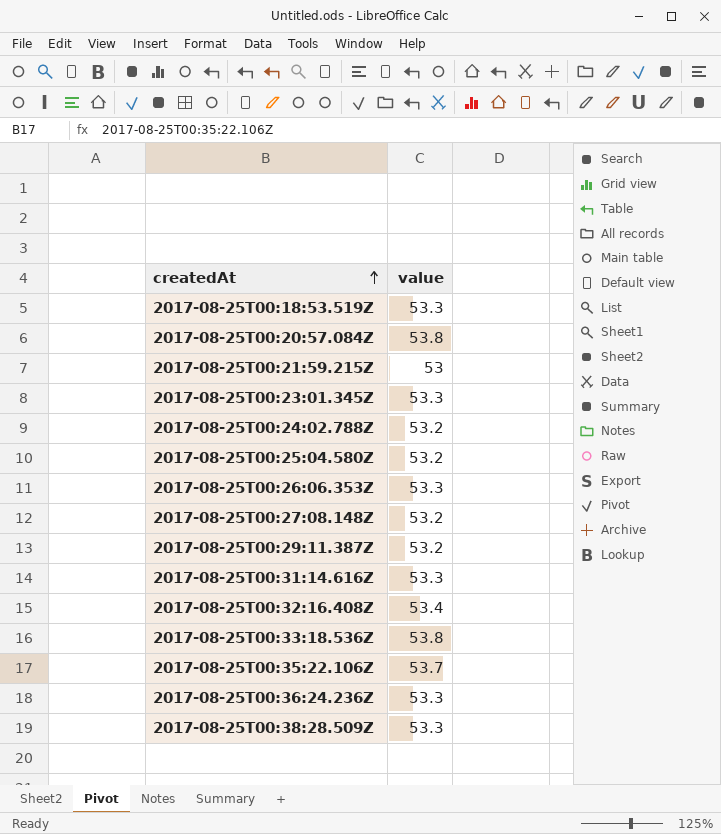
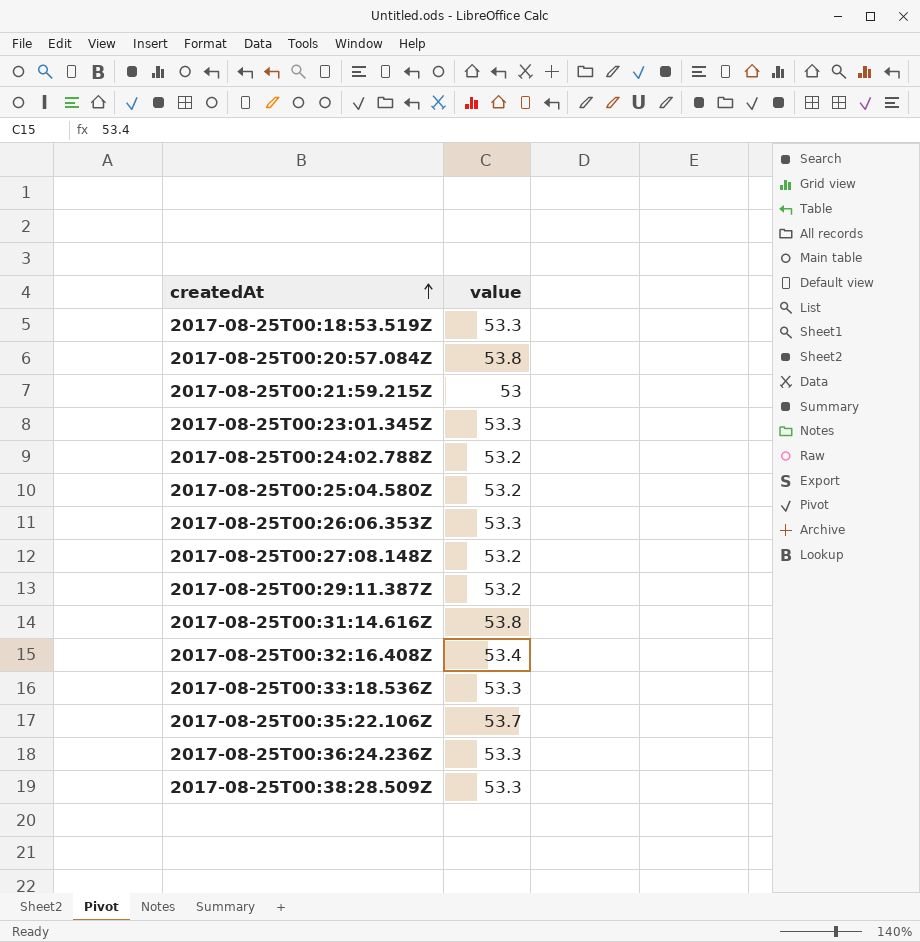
2017-08-25T00:31:14.616Z | value: 53.3 -> 53.8
2017-08-25T00:33:18.536Z | value: 53.8 -> 53.3

